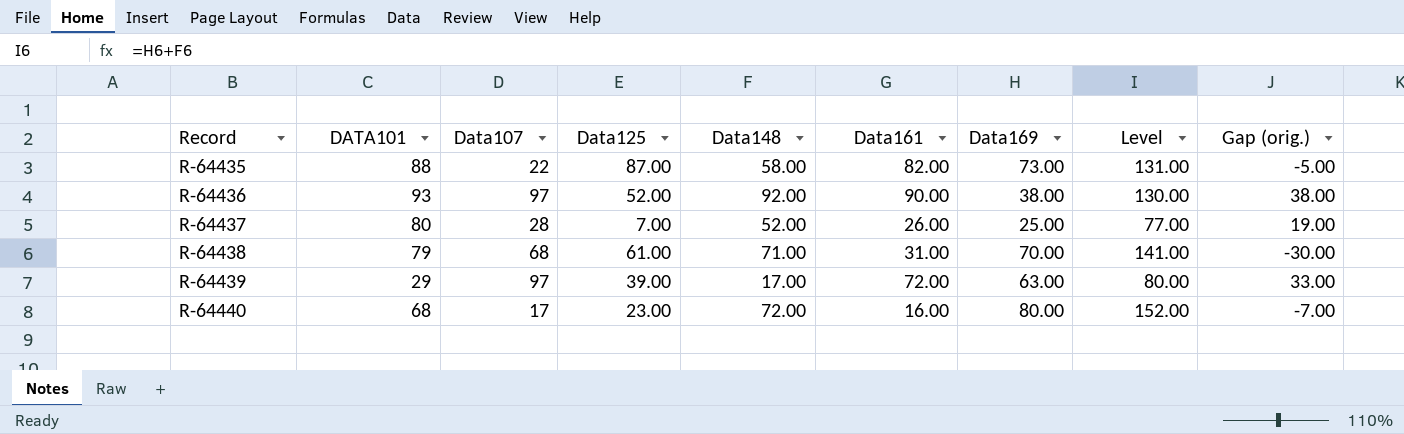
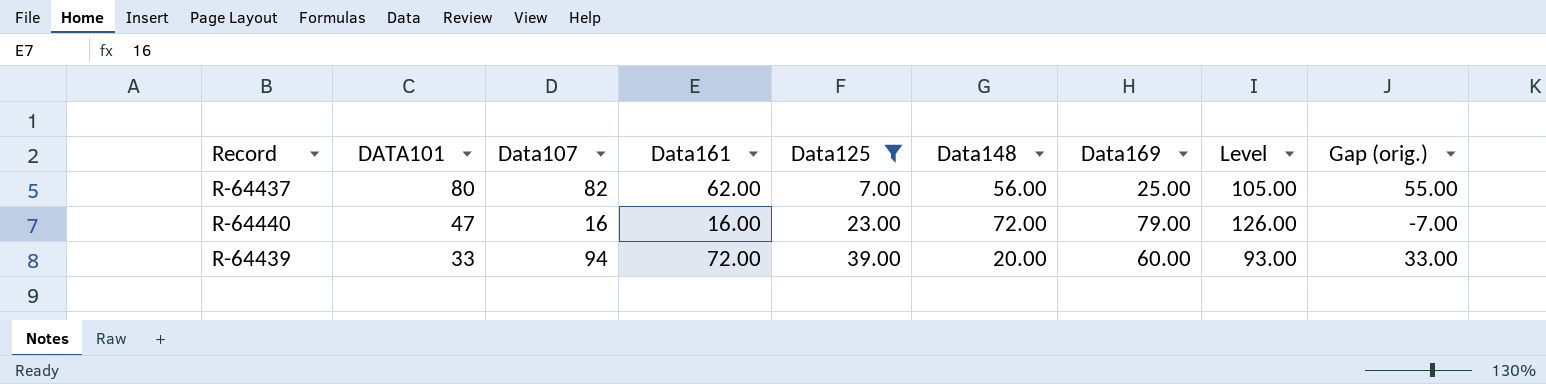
filter: none -> Data125 <= 39.00
row order: Record ascending -> DATA101 descending
column Data161 | position: 6 -> 4
column Level | formula: [Data148] + [Data169] -> [DATA101] + [Data169]
R-64437 | Data107: 28 -> 82
R-64437 | Data161: 26.00 -> 62.00
R-64437 | Data148: 52.00 -> 56.00
R-64437 | Gap (orig.): 19.00 -> 55.00
R-64440 | DATA101: 68 -> 47
R-64440 | Data107: 17 -> 16
R-64440 | Data169: 80.00 -> 79.00
R-64439 | DATA101: 29 -> 33
R-64439 | Data107: 97 -> 94
R-64439 | Data148: 17.00 -> 20.00
R-64439 | Data169: 63.00 -> 60.00

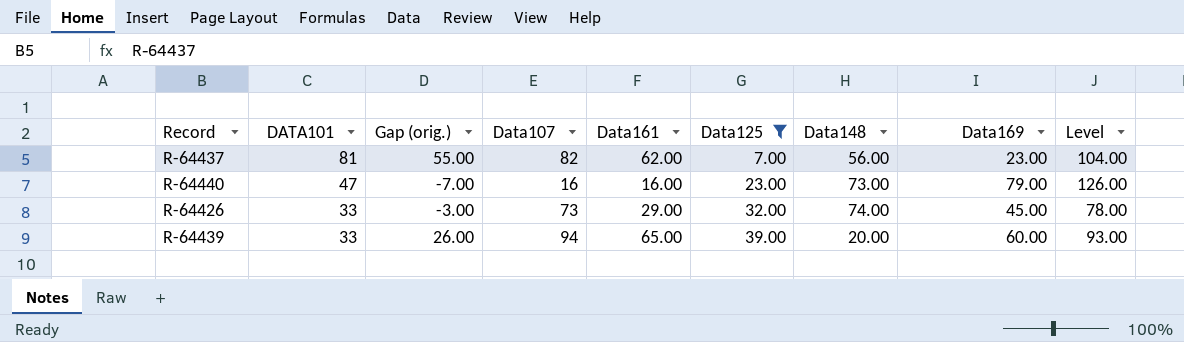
column Gap (orig.) | position: 9 -> 3
R-64437 | DATA101: 80 -> 81
R-64437 | Data169: 25.00 -> 23.00
R-64437 | Level: 105.00 -> 104.00
R-64440 | Data148: 72.00 -> 73.00
row R-64426: none -> 33 | -3.00 | 73 | 29.00 | 32.00 | 74.00 | 45.00 | 78.00
R-64439 | Gap (orig.): 33.00 -> 26.00
R-64439 | Data161: 72.00 -> 65.00

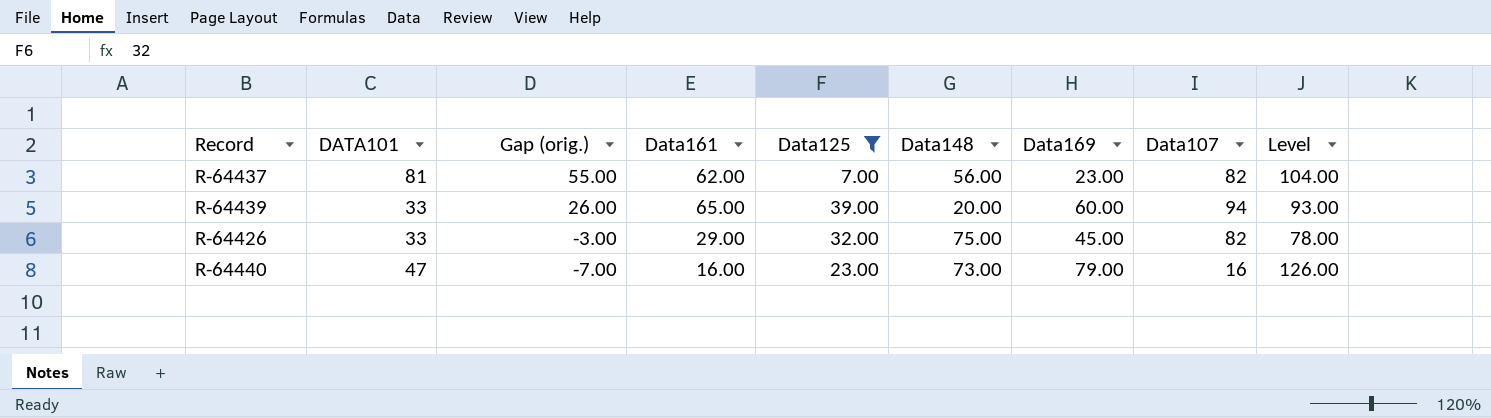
row order: DATA101 descending -> Gap (orig.) descending
column Data107 | position: 4 -> 8
R-64426 | Data148: 74.00 -> 75.00
R-64426 | Data107: 73 -> 82

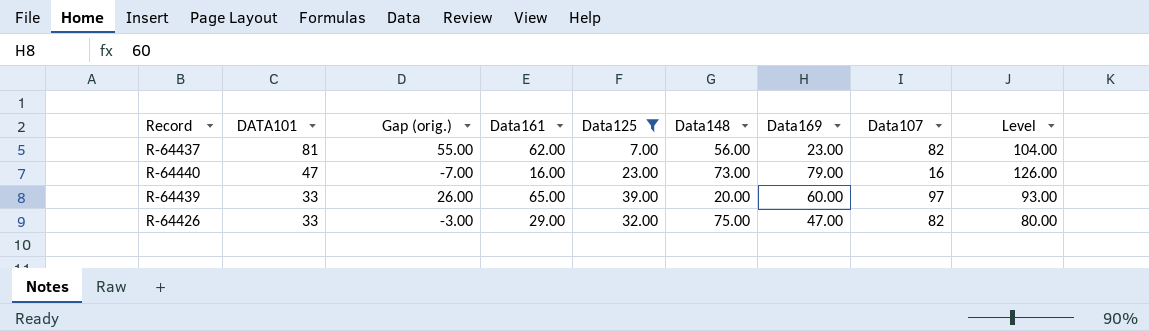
row order: Gap (orig.) descending -> DATA101 descending
R-64439 | Data107: 94 -> 97
R-64426 | Data169: 45.00 -> 47.00
R-64426 | Level: 78.00 -> 80.00

